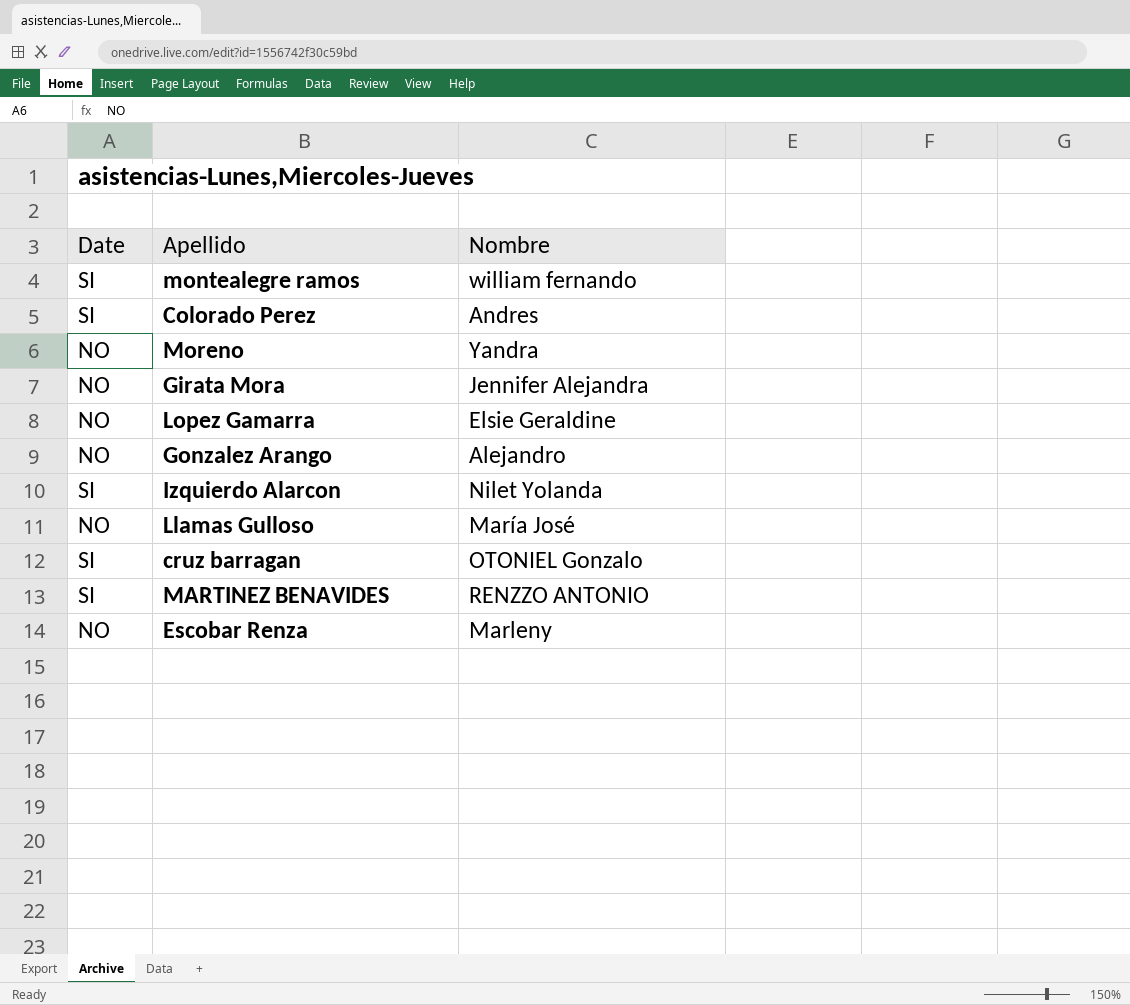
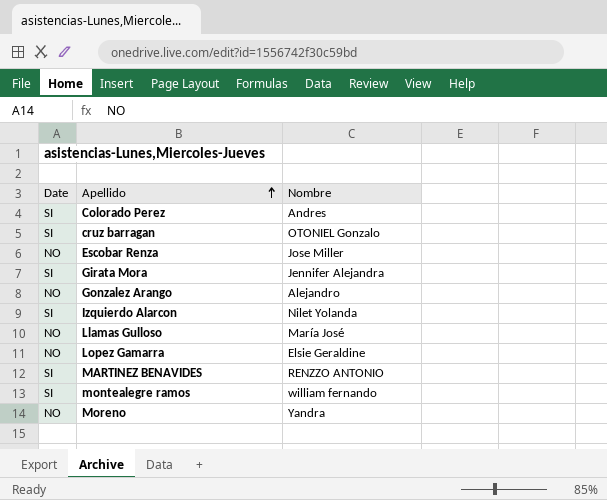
row order: none -> Apellido ascending
Escobar Renza | Nombre: Marleny -> Jose Miller
Girata Mora | Date: NO -> SI

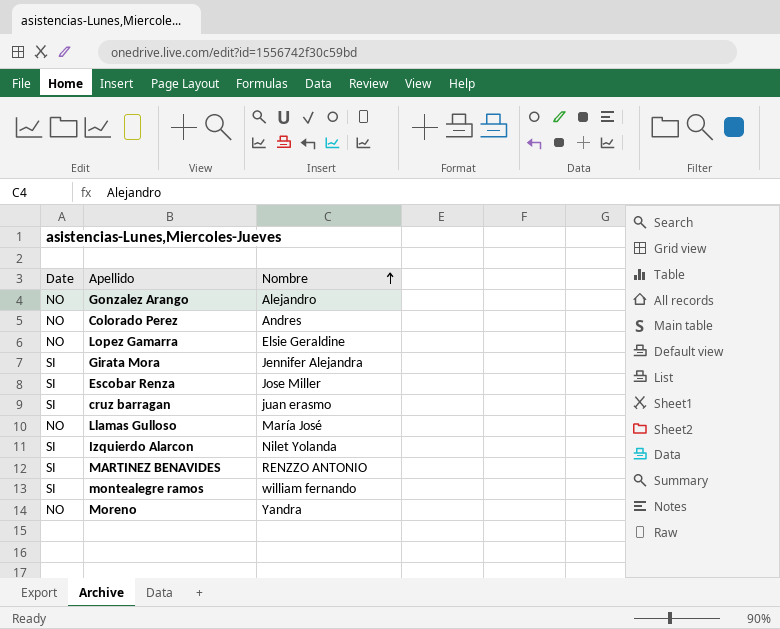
row order: Apellido ascending -> Nombre ascending
Colorado Perez | Date: SI -> NO
Escobar Renza | Date: NO -> SI
cruz barragan | Nombre: OTONIEL Gonzalo -> juan erasmo

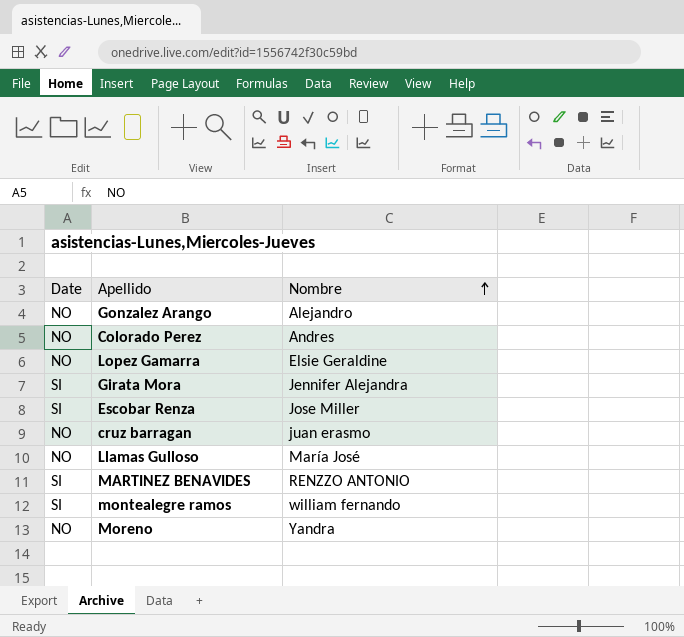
row Izquierdo Alarcon: SI | Nilet Yolanda -> none
cruz barragan | Date: SI -> NO

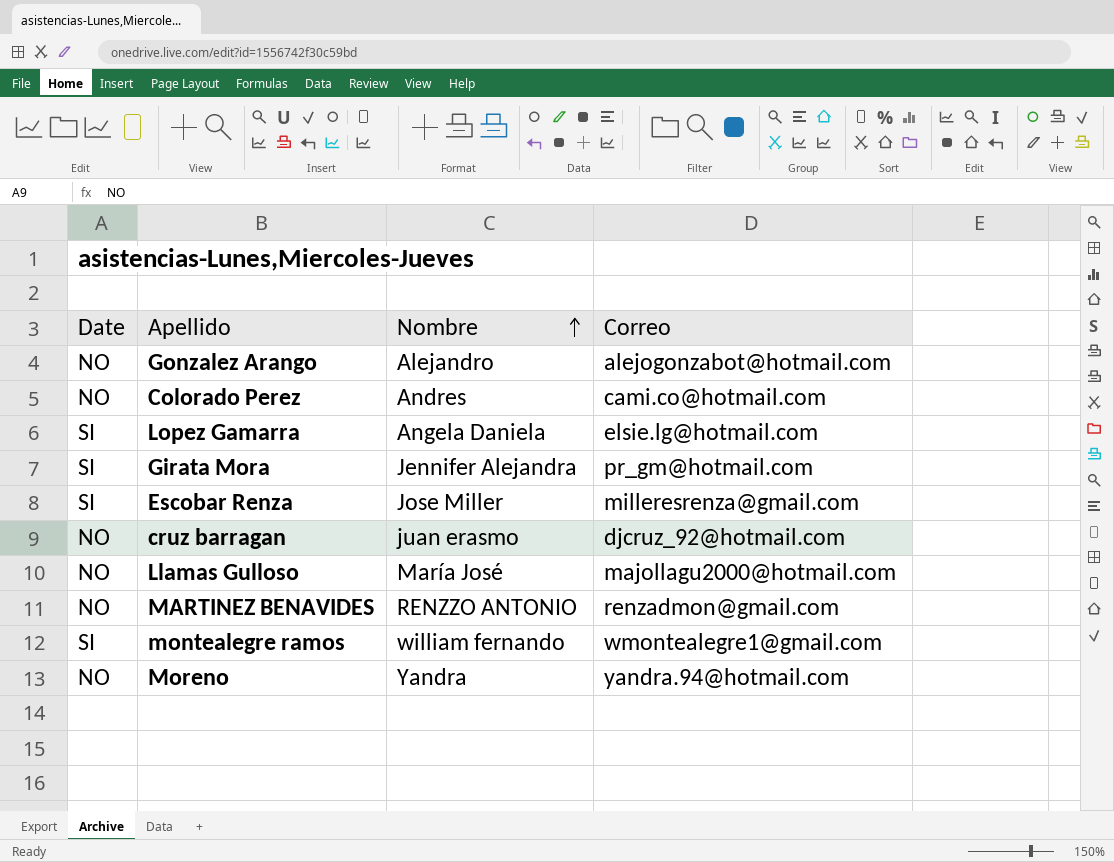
column Correo | position: none -> 4
Lopez Gamarra | Date: NO -> SI
Lopez Gamarra | Nombre: Elsie Geraldine -> Angela Daniela
MARTINEZ BENAVIDES | Date: SI -> NO

